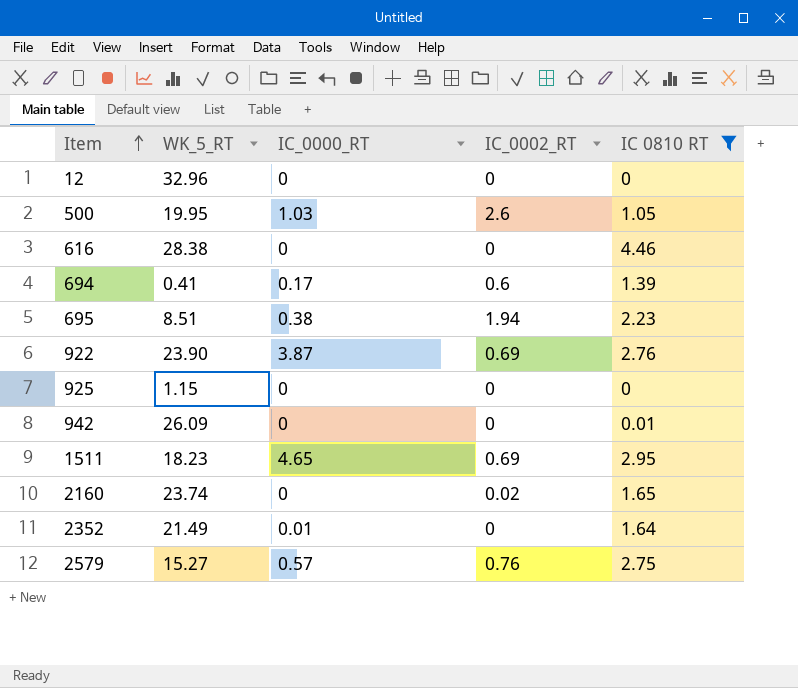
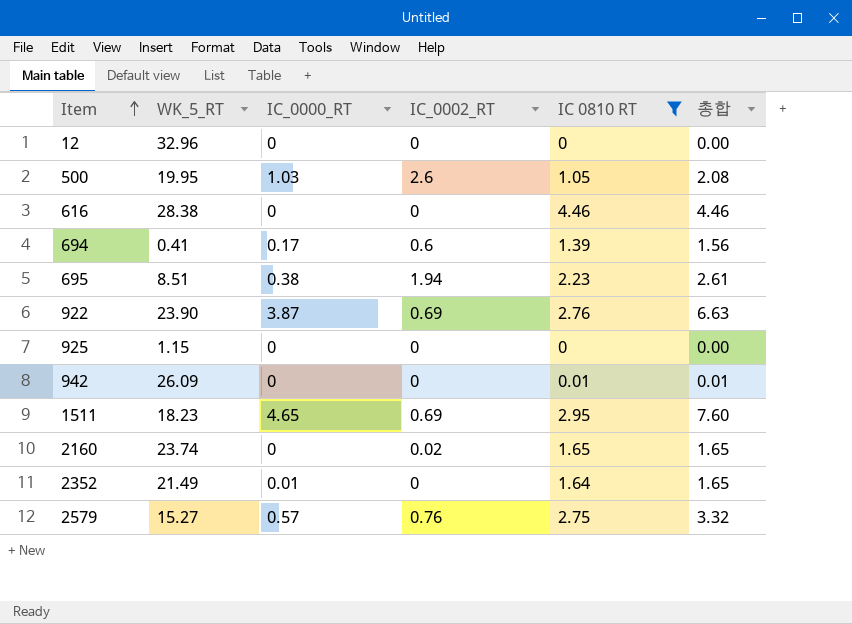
column 총합 | formula: none -> [IC_0000_RT] + [IC 0810 RT]

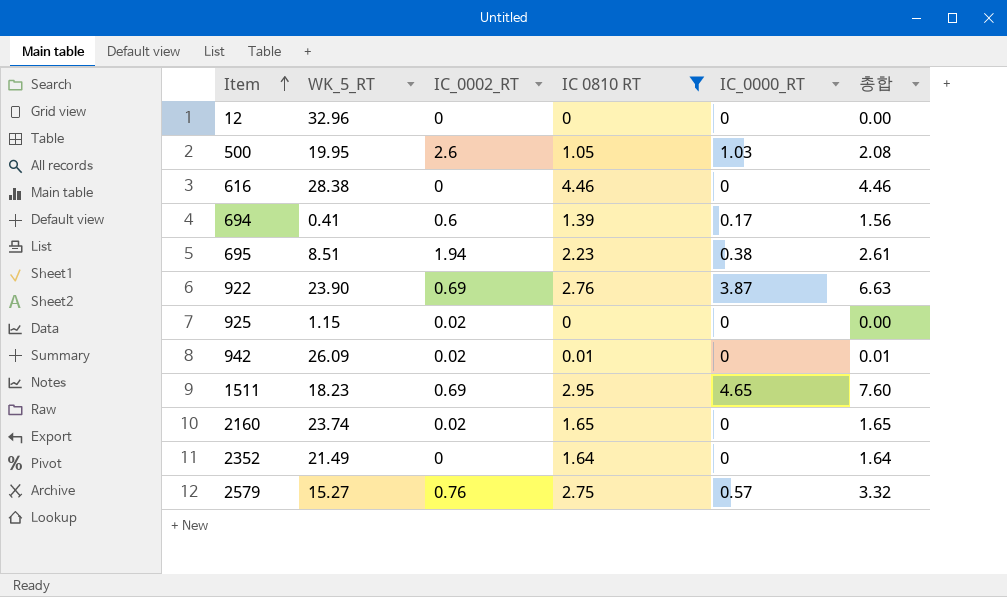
column IC_0000_RT | position: 3 -> 5
925 | IC_0002_RT: 0 -> 0.02
942 | IC_0002_RT: 0 -> 0.02
2352 | IC_0000_RT: 0.01 -> 0
2352 | 총합: 1.65 -> 1.64

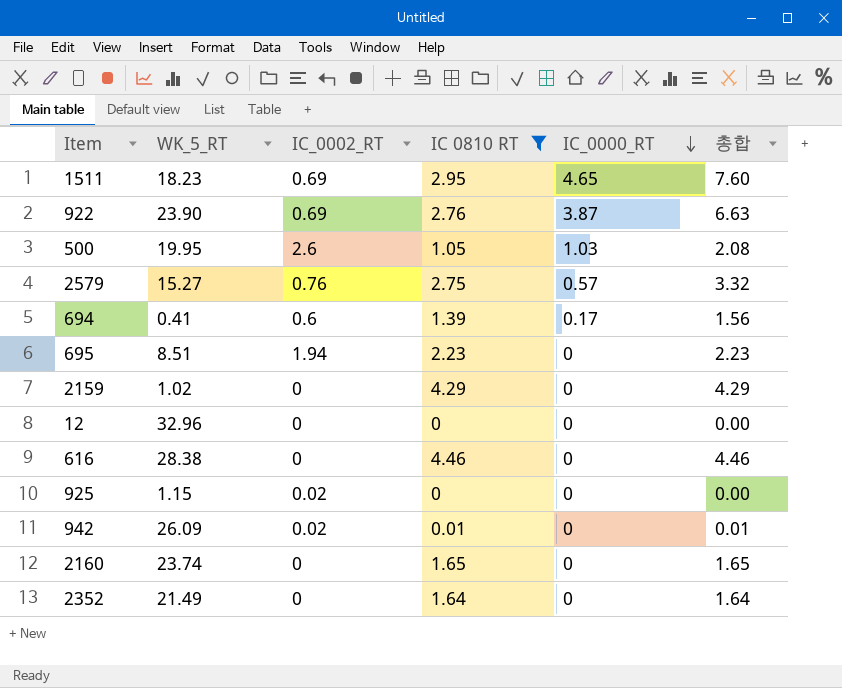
row order: Item ascending -> IC_0000_RT descending
695 | IC_0000_RT: 0.38 -> 0
695 | 총합: 2.61 -> 2.23
row 2159: none -> 1.02 | 0 | 4.29 | 0 | 4.29
2160 | IC_0002_RT: 0.02 -> 0

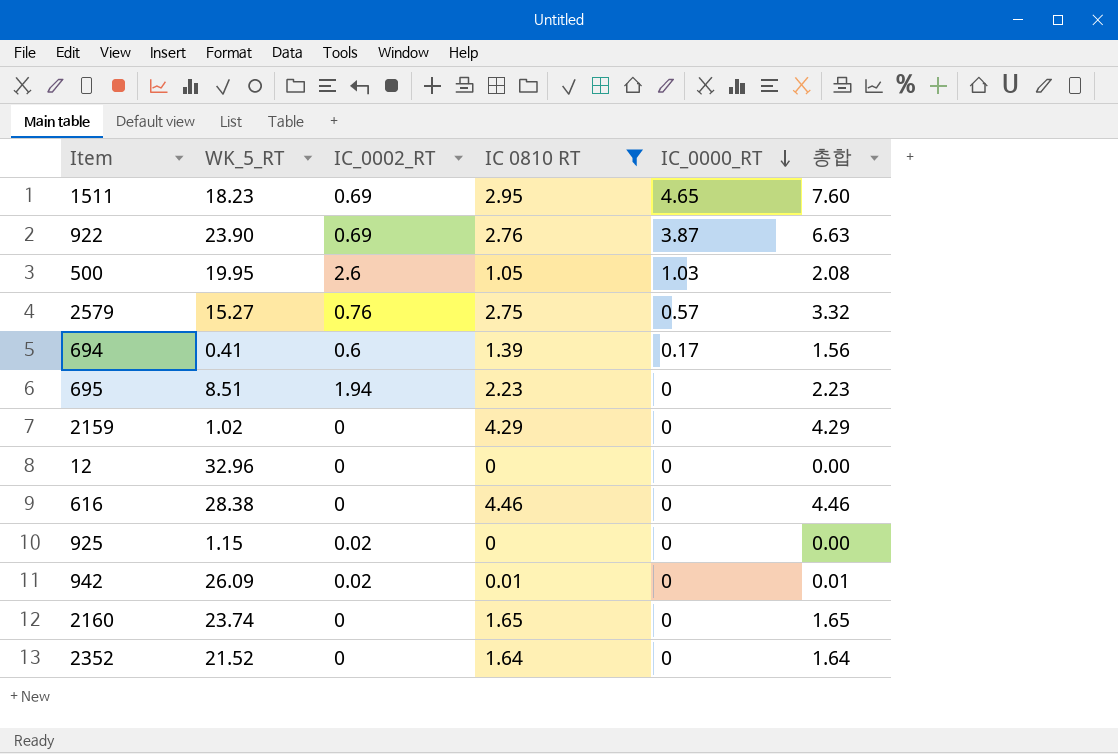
2352 | WK_5_RT: 21.49 -> 21.52

